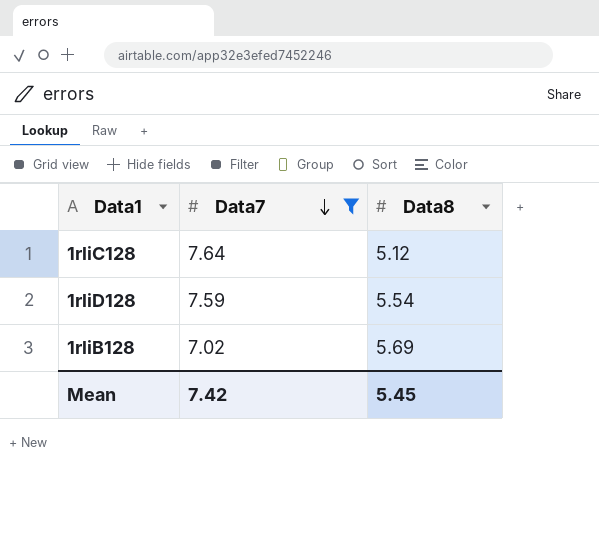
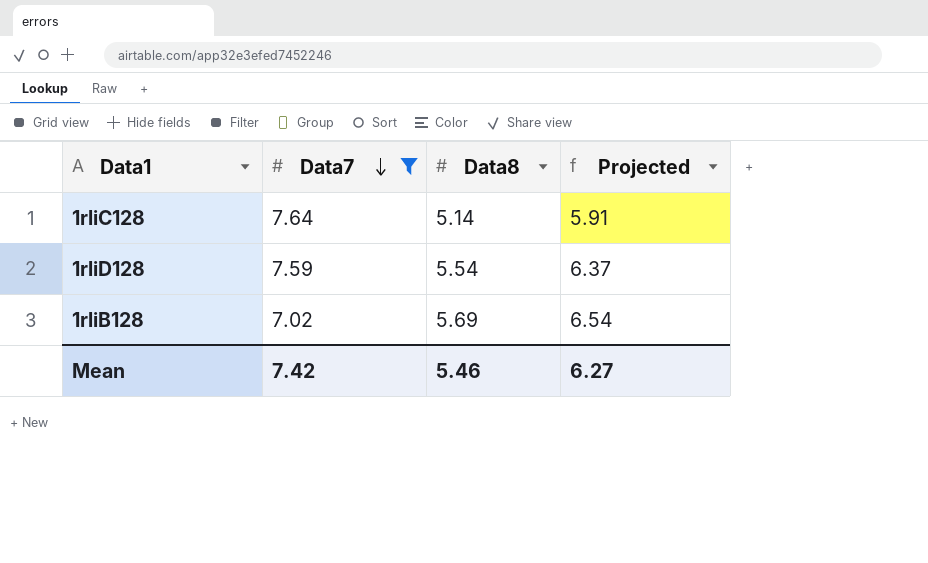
column Projected | formula: none -> [Data8] * 1.15
1rliC128 | Data8: 5.12 -> 5.14
Mean | Data8: 5.45 -> 5.46

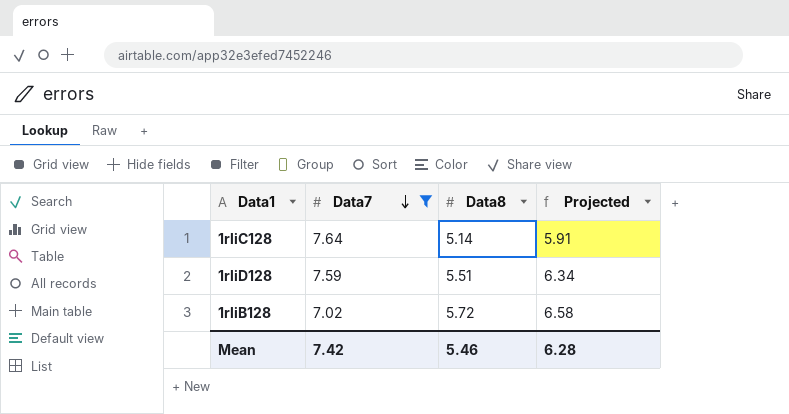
1rliD128 | Data8: 5.54 -> 5.51
1rliD128 | Projected: 6.37 -> 6.34
1rliB128 | Data8: 5.69 -> 5.72
1rliB128 | Projected: 6.54 -> 6.58
Mean | Projected: 6.27 -> 6.28

